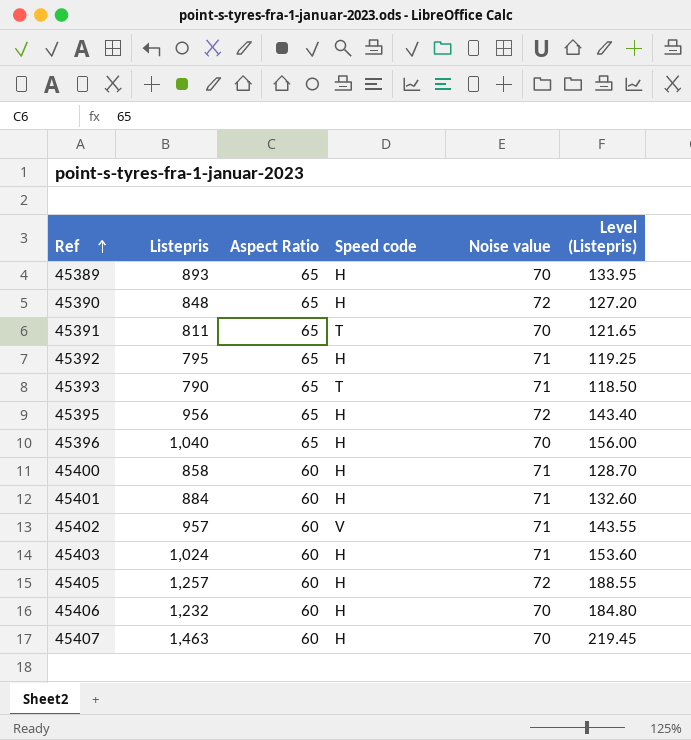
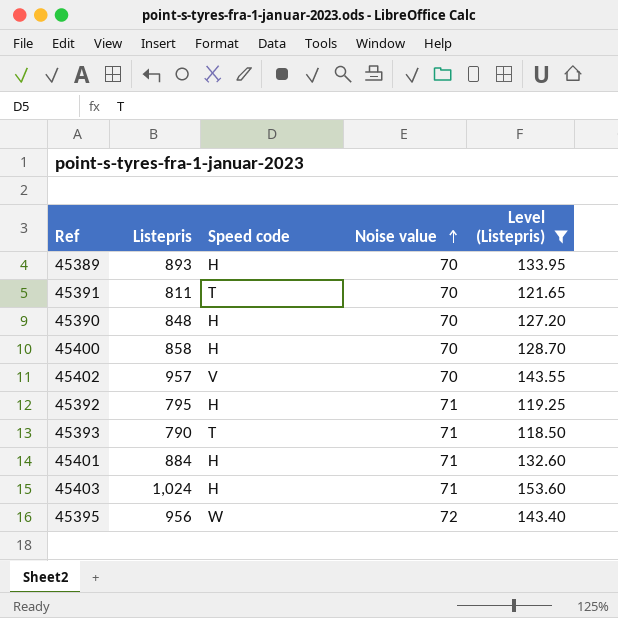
filter: none -> Level (Listepris) <= 153.60
row order: Ref ascending -> Noise value ascending
column Aspect Ratio | position: 3 -> none
45390 | Noise value: 72 -> 70
45400 | Noise value: 71 -> 70
45402 | Noise value: 71 -> 70
45395 | Speed code: H -> W

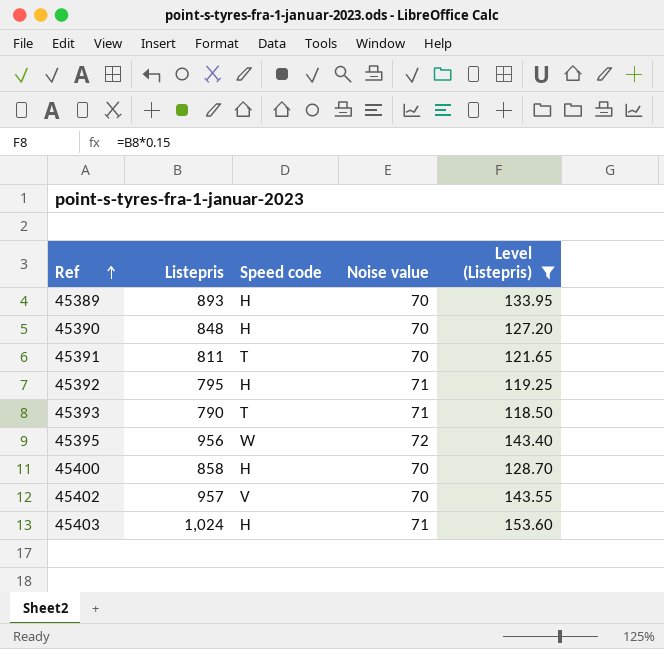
row order: Noise value ascending -> Ref ascending
row 45401: 884 | H | 71 | 132.60 -> none

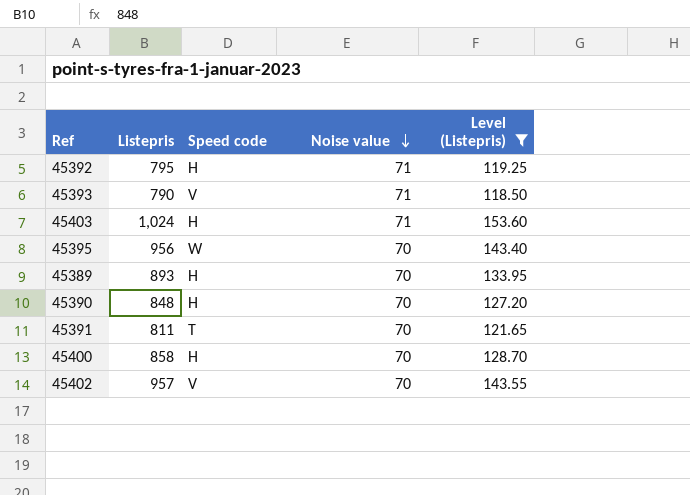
row order: Ref ascending -> Noise value descending
45393 | Speed code: T -> V
45395 | Noise value: 72 -> 70

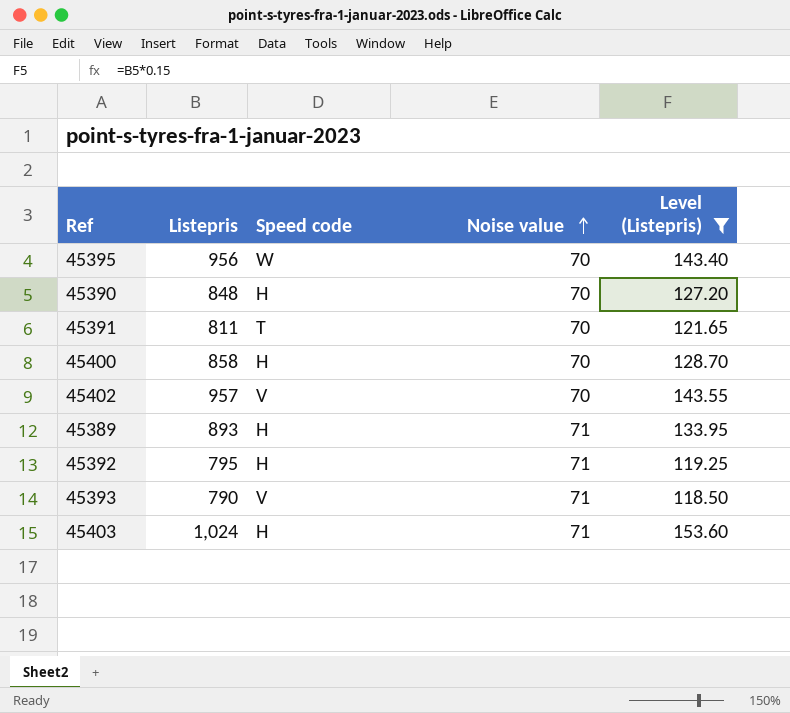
row order: Noise value descending -> Noise value ascending
45389 | Noise value: 70 -> 71

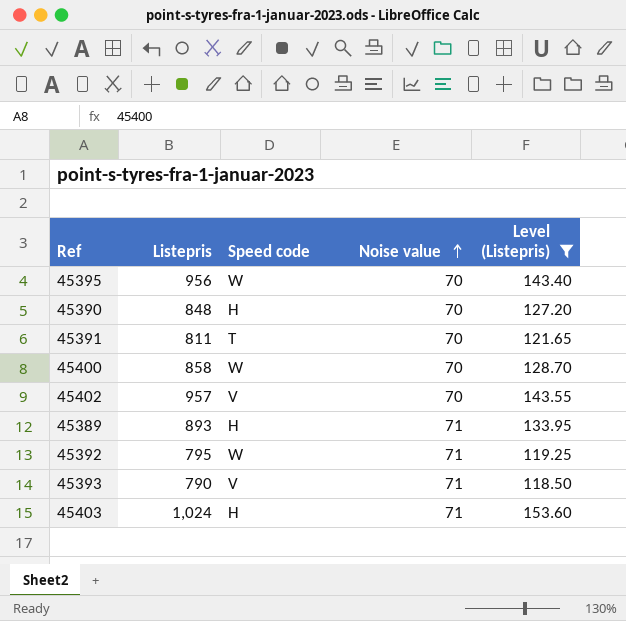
45400 | Speed code: H -> W
45392 | Speed code: H -> W

